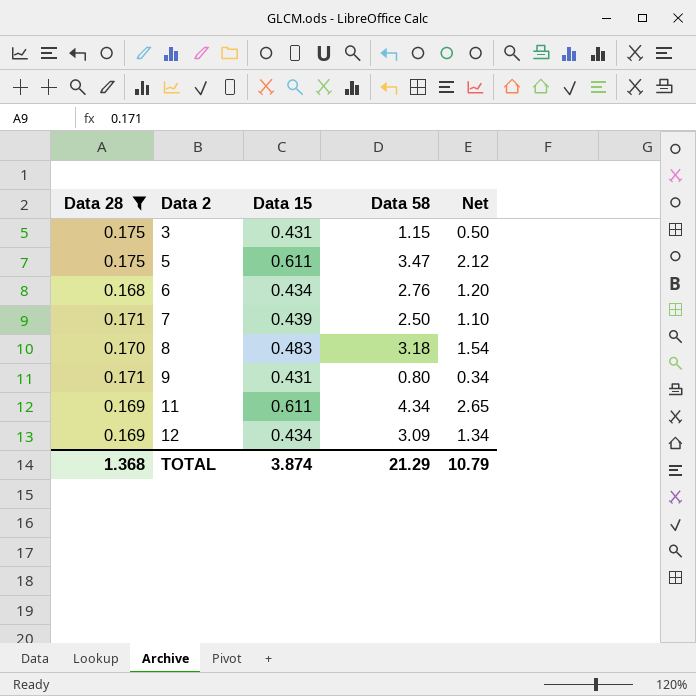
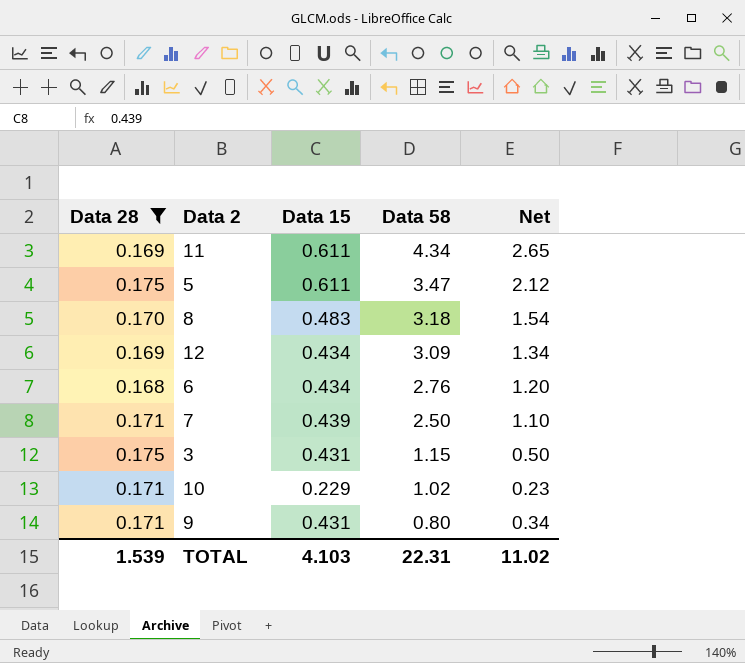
row order: Data 2 ascending -> Data 58 descending
row 10: none -> 0.171 | 0.229 | 1.02 | 0.23
TOTAL | Data 28: 1.368 -> 1.539
TOTAL | Data 15: 3.874 -> 4.103
TOTAL | Data 58: 21.29 -> 22.31
TOTAL | Net: 10.79 -> 11.02

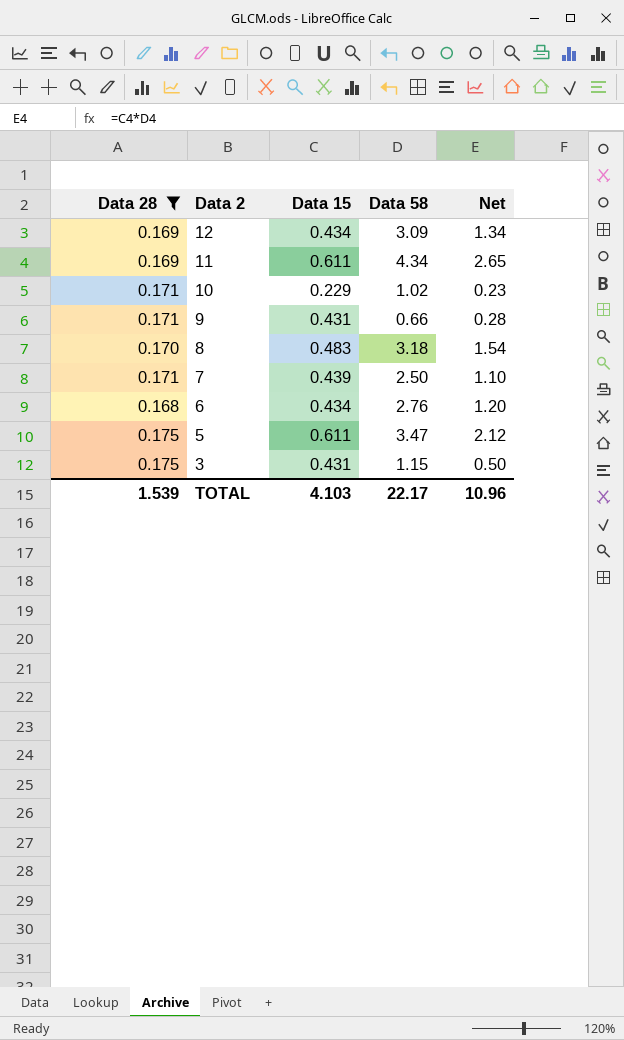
row order: Data 58 descending -> Data 2 descending
9 | Data 58: 0.80 -> 0.66
9 | Net: 0.34 -> 0.28
TOTAL | Data 58: 22.31 -> 22.17
TOTAL | Net: 11.02 -> 10.96

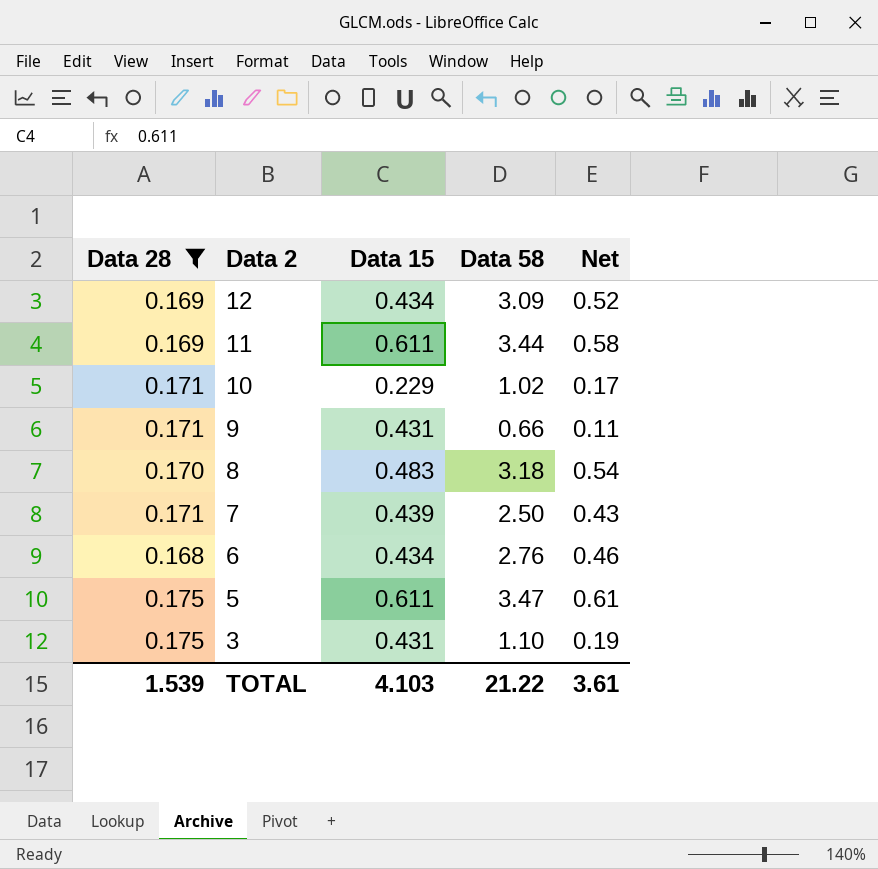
column Net | formula: [Data 15] * [Data 58] -> [Data 28] * [Data 58]
11 | Data 58: 4.34 -> 3.44
3 | Data 58: 1.15 -> 1.10
TOTAL | Data 58: 22.17 -> 21.22
TOTAL | Net: 10.96 -> 3.61

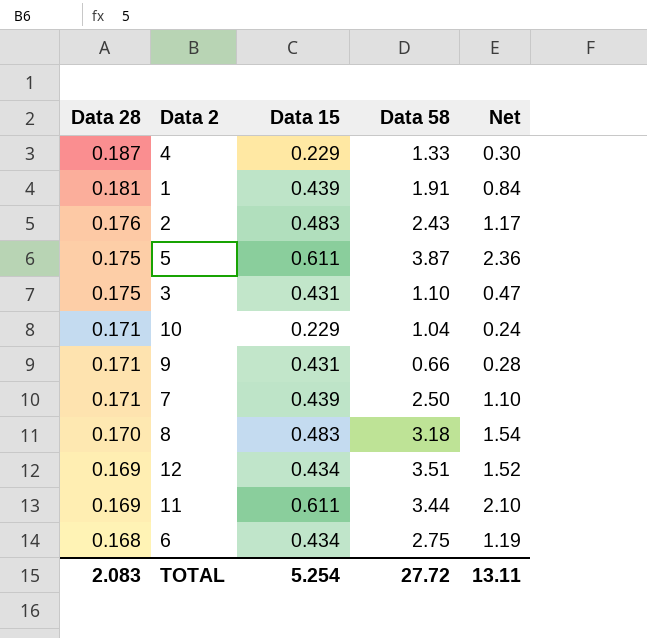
filter: Data 28 <= 0.175 -> none
row order: Data 2 descending -> Data 28 descending
column Net | formula: [Data 28] * [Data 58] -> [Data 15] * [Data 58]
5 | Data 58: 3.47 -> 3.87
10 | Data 58: 1.02 -> 1.04
12 | Data 58: 3.09 -> 3.51
6 | Data 58: 2.76 -> 2.75
TOTAL | Data 28: 1.539 -> 2.083
TOTAL | Data 15: 4.103 -> 5.254
TOTAL | Data 58: 21.22 -> 27.72
TOTAL | Net: 3.61 -> 13.11

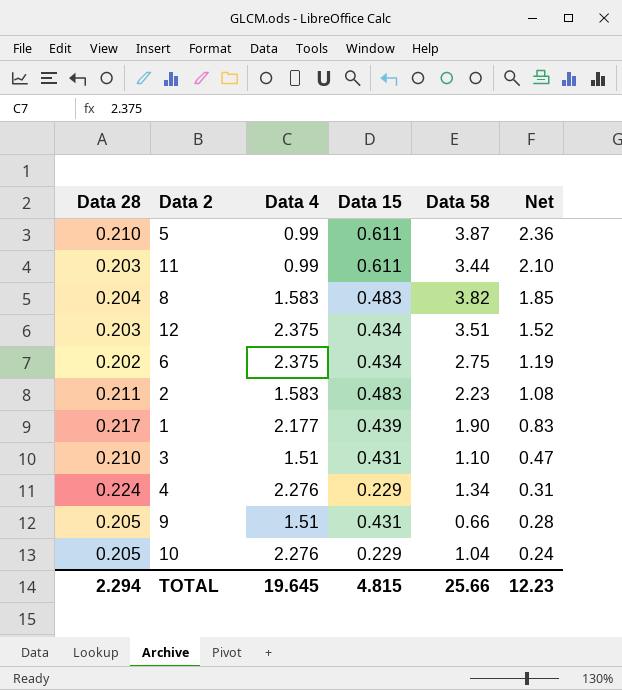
row order: Data 28 descending -> Net descending
column Data 4 | position: none -> 3
row 7: 0.171 | 0.439 | 2.50 | 1.10 -> none
5 | Data 28: 0.175 -> 0.210
11 | Data 28: 0.169 -> 0.203
8 | Data 28: 0.170 -> 0.204
8 | Data 58: 3.18 -> 3.82
8 | Net: 1.54 -> 1.85
12 | Data 28: 0.169 -> 0.203
6 | Data 28: 0.168 -> 0.202
2 | Data 28: 0.176 -> 0.211
2 | Data 58: 2.43 -> 2.23
2 | Net: 1.17 -> 1.08
1 | Data 28: 0.181 -> 0.217
1 | Data 58: 1.91 -> 1.90
1 | Net: 0.84 -> 0.83
3 | Data 28: 0.175 -> 0.210
4 | Data 28: 0.187 -> 0.224
4 | Data 58: 1.33 -> 1.34
4 | Net: 0.30 -> 0.31
9 | Data 28: 0.171 -> 0.205
10 | Data 28: 0.171 -> 0.205
TOTAL | Data 28: 2.083 -> 2.294
TOTAL | Data 15: 5.254 -> 4.815
TOTAL | Data 58: 27.72 -> 25.66
TOTAL | Net: 13.11 -> 12.23

